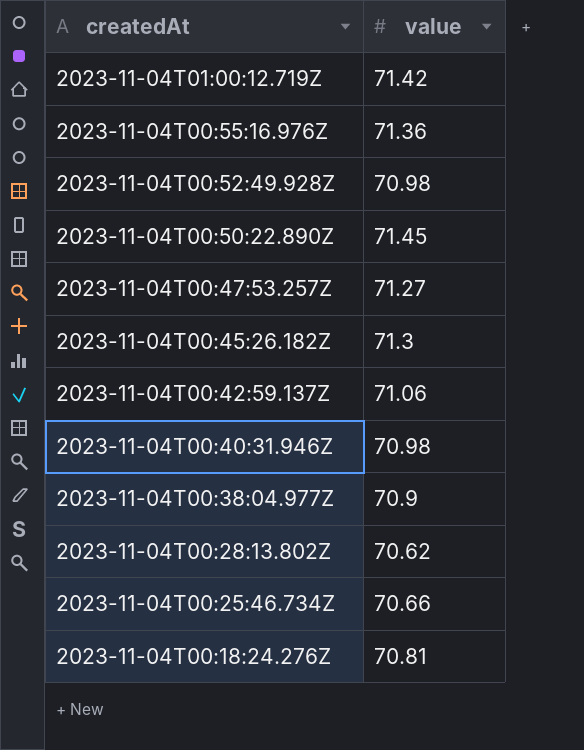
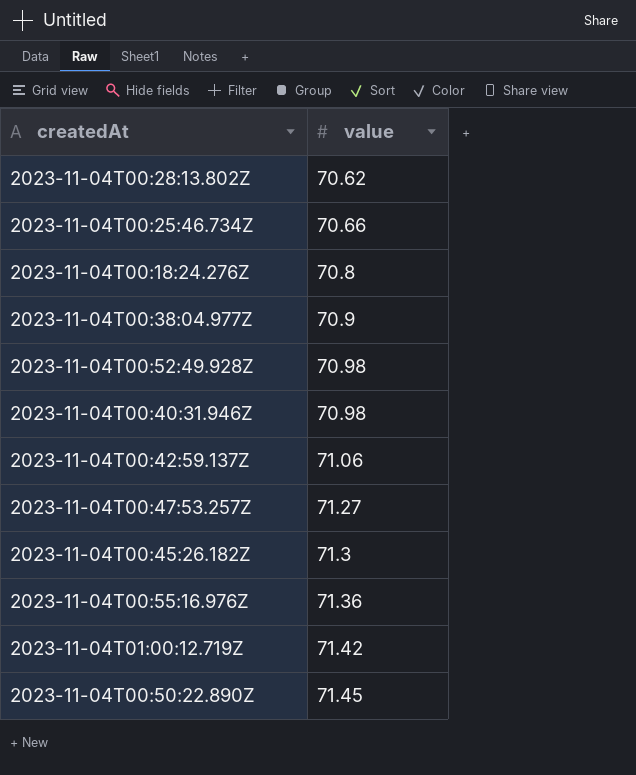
row order: createdAt descending -> value ascending
2023-11-04T00:18:24.276Z | value: 70.81 -> 70.8

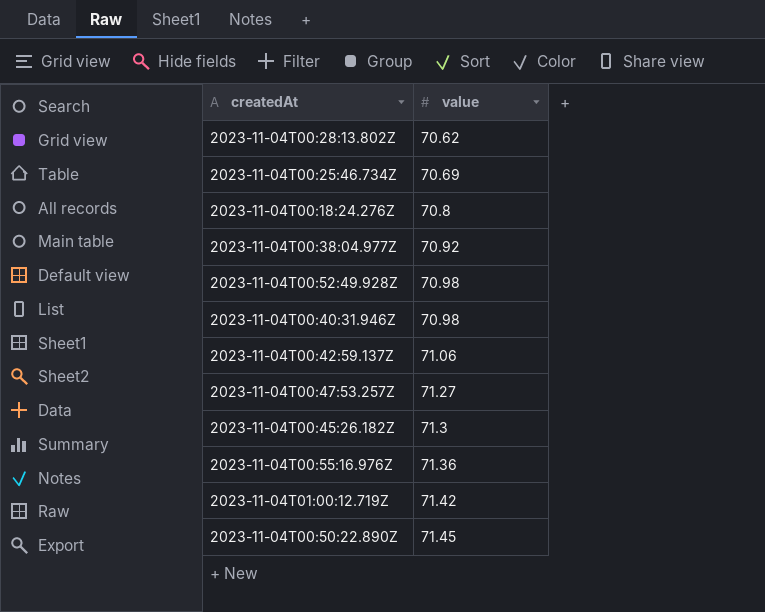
2023-11-04T00:25:46.734Z | value: 70.66 -> 70.69
2023-11-04T00:38:04.977Z | value: 70.9 -> 70.92

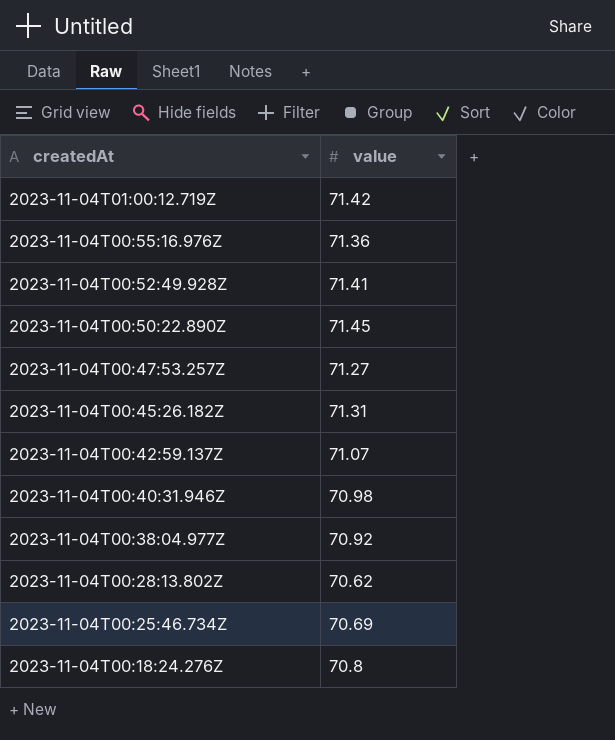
row order: value ascending -> createdAt descending
2023-11-04T00:52:49.928Z | value: 70.98 -> 71.41
2023-11-04T00:45:26.182Z | value: 71.3 -> 71.31
2023-11-04T00:42:59.137Z | value: 71.06 -> 71.07

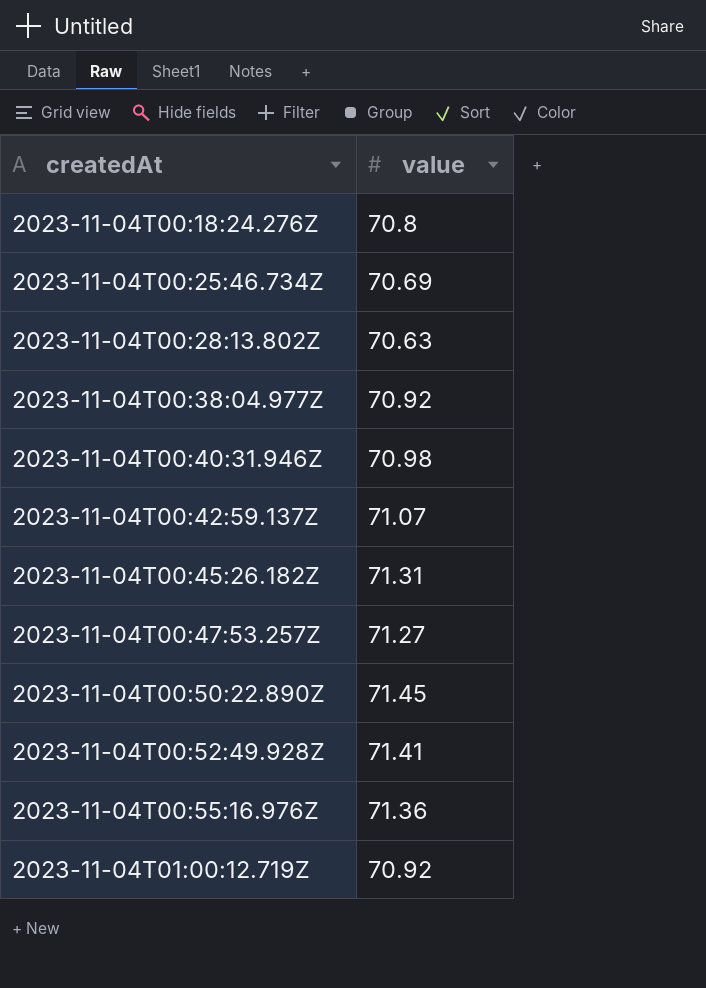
row order: createdAt descending -> createdAt ascending
2023-11-04T00:28:13.802Z | value: 70.62 -> 70.63
2023-11-04T01:00:12.719Z | value: 71.42 -> 70.92

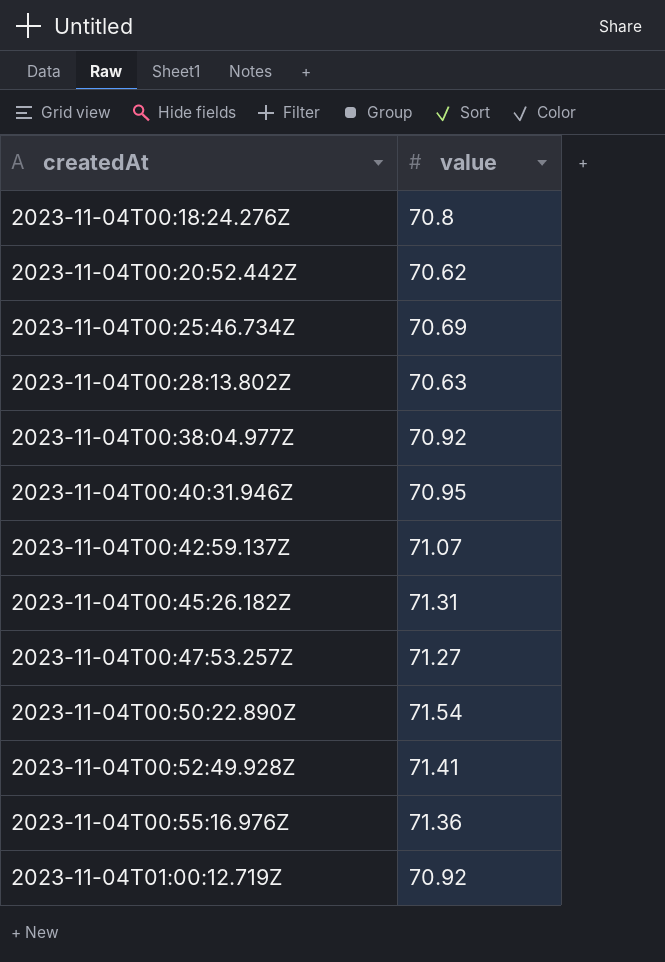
row 2023-11-04T00:20:52.442Z: none -> 70.62
2023-11-04T00:40:31.946Z | value: 70.98 -> 70.95
2023-11-04T00:50:22.890Z | value: 71.45 -> 71.54

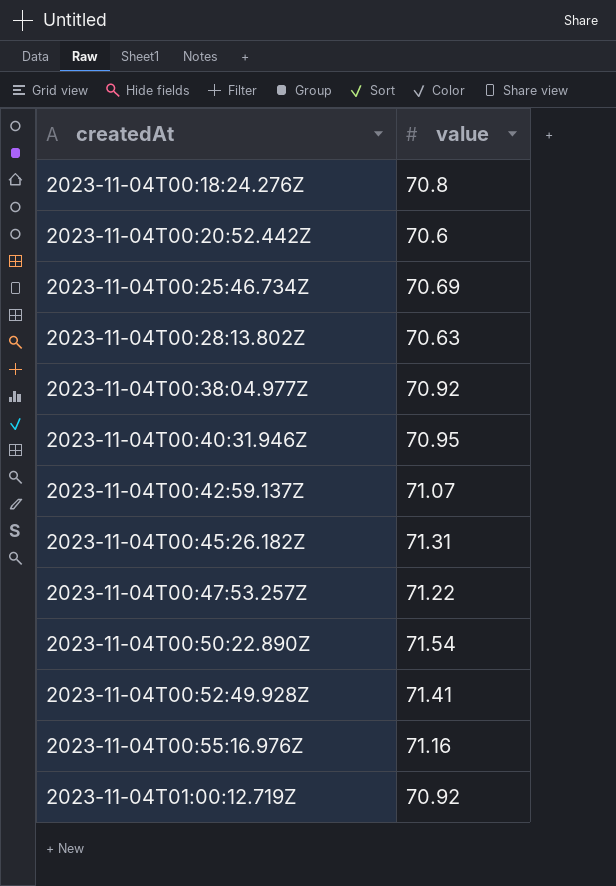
2023-11-04T00:20:52.442Z | value: 70.62 -> 70.6
2023-11-04T00:47:53.257Z | value: 71.27 -> 71.22
2023-11-04T00:55:16.976Z | value: 71.36 -> 71.16

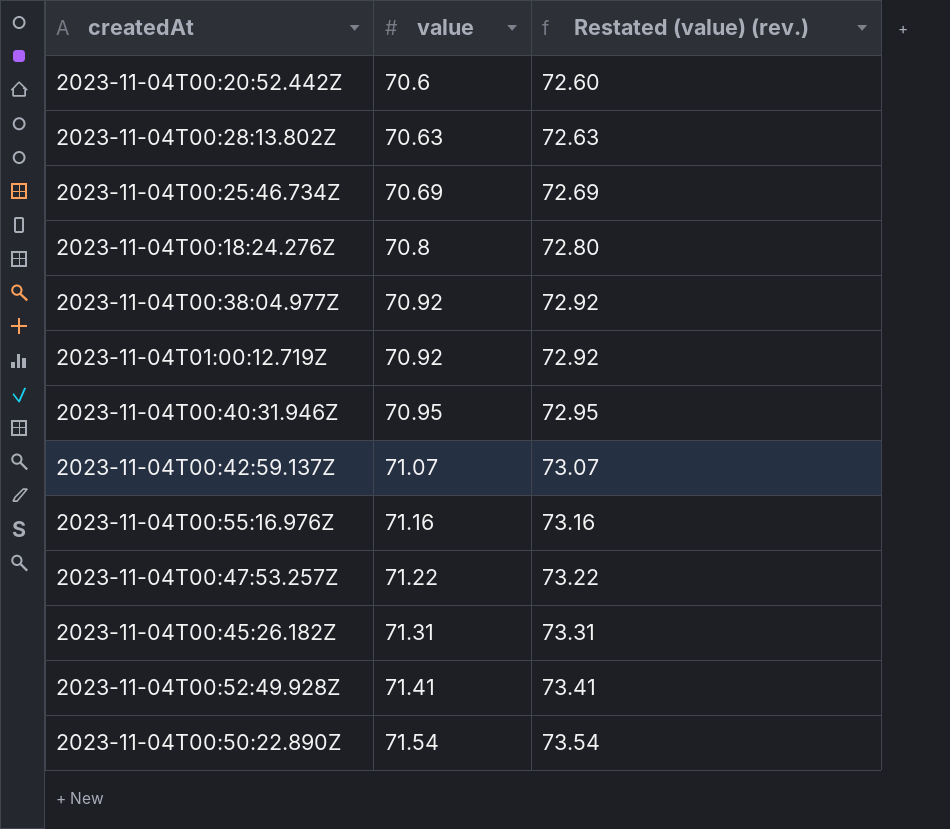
row order: createdAt ascending -> value ascending
column Restated (value) (rev.) | formula: none -> [value] + 2

